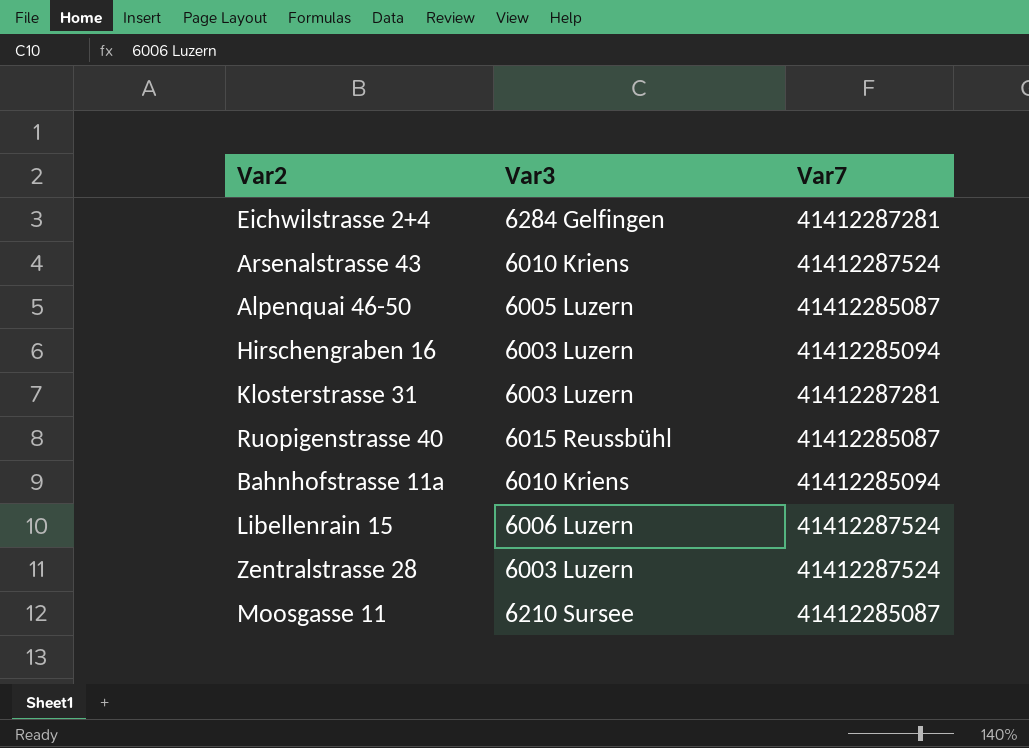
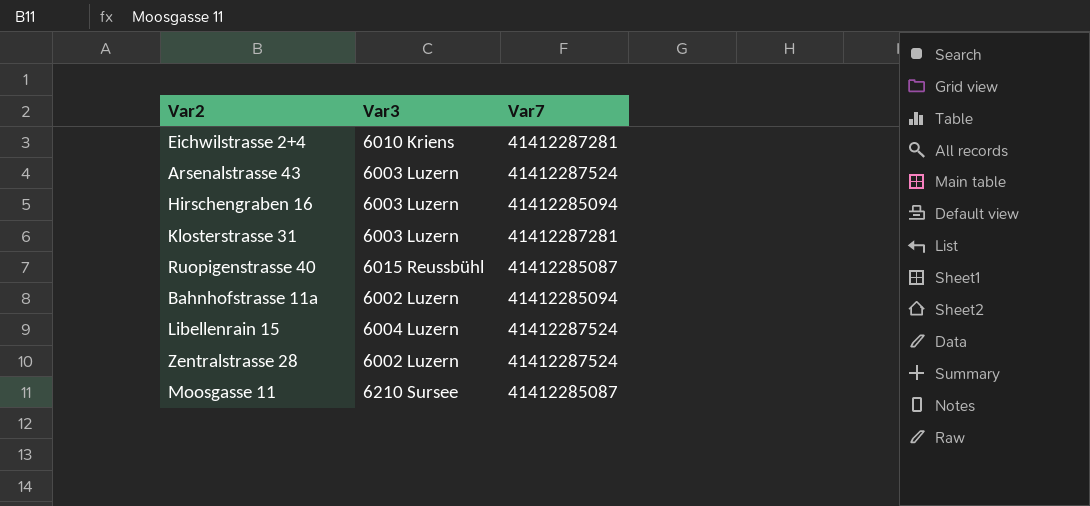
row Alpenquai 46-50: 6005 Luzern | 41412285087 -> none
Eichwilstrasse 2+4 | Var3: 6284 Gelfingen -> 6010 Kriens
Arsenalstrasse 43 | Var3: 6010 Kriens -> 6003 Luzern
Bahnhofstrasse 11a | Var3: 6010 Kriens -> 6002 Luzern
Libellenrain 15 | Var3: 6006 Luzern -> 6004 Luzern
Zentralstrasse 28 | Var3: 6003 Luzern -> 6002 Luzern

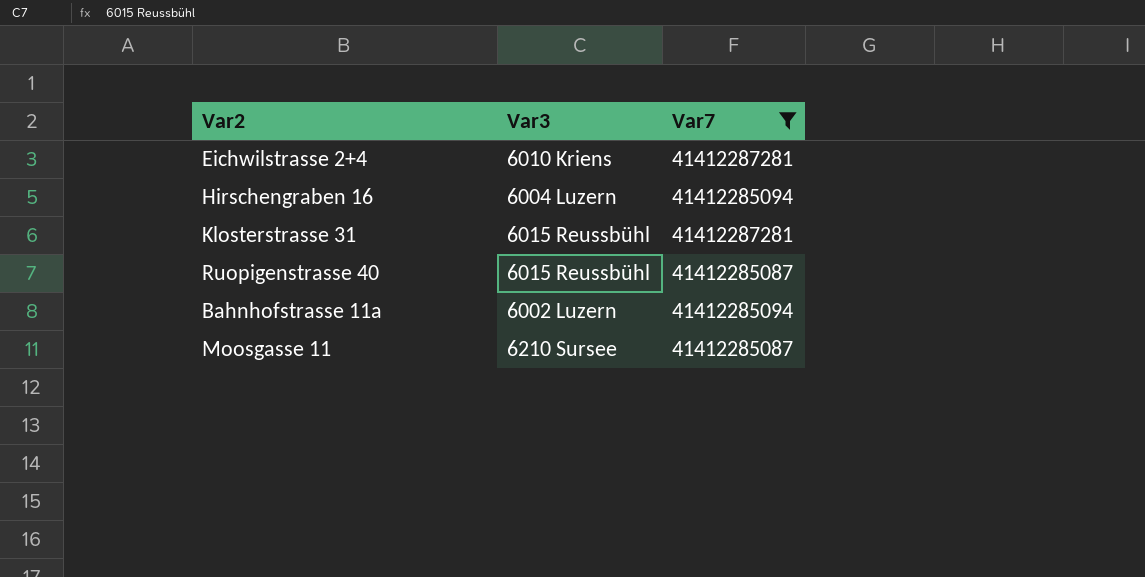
filter: none -> Var7 != 41412287524
Hirschengraben 16 | Var3: 6003 Luzern -> 6004 Luzern
Klosterstrasse 31 | Var3: 6003 Luzern -> 6015 Reussbühl

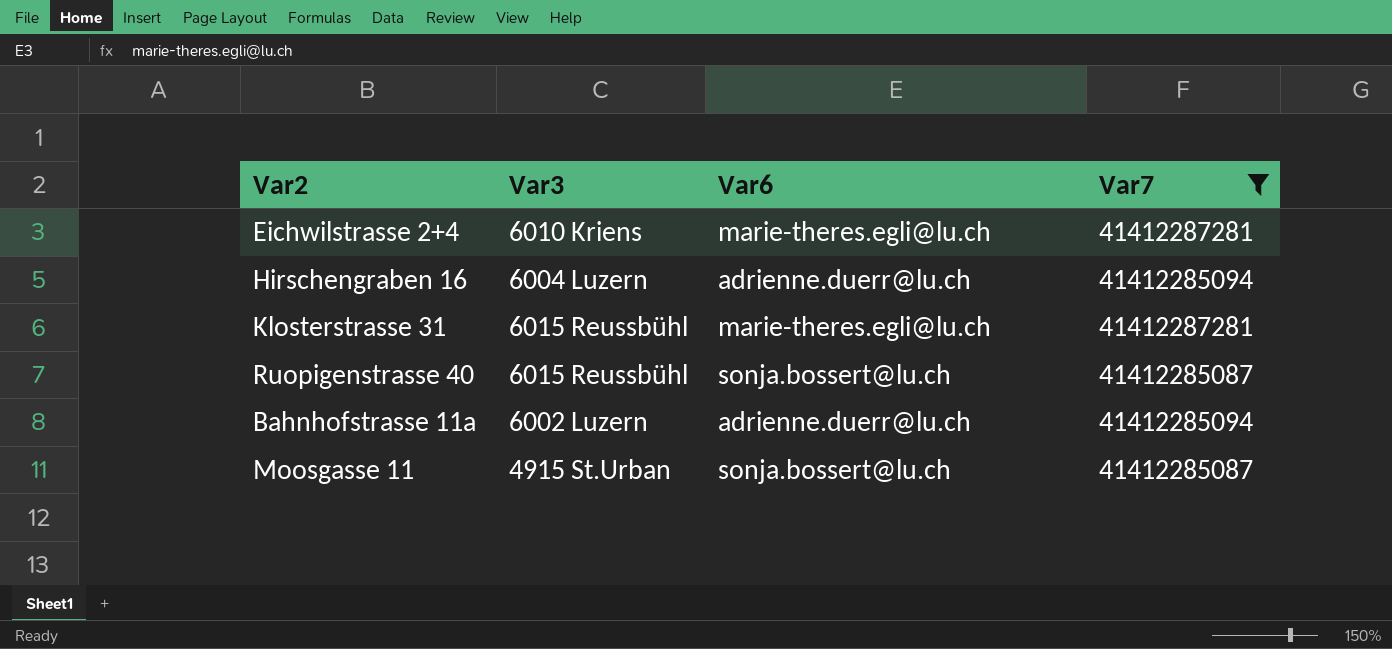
column Var6 | position: none -> 3
Moosgasse 11 | Var3: 6210 Sursee -> 4915 St.Urban

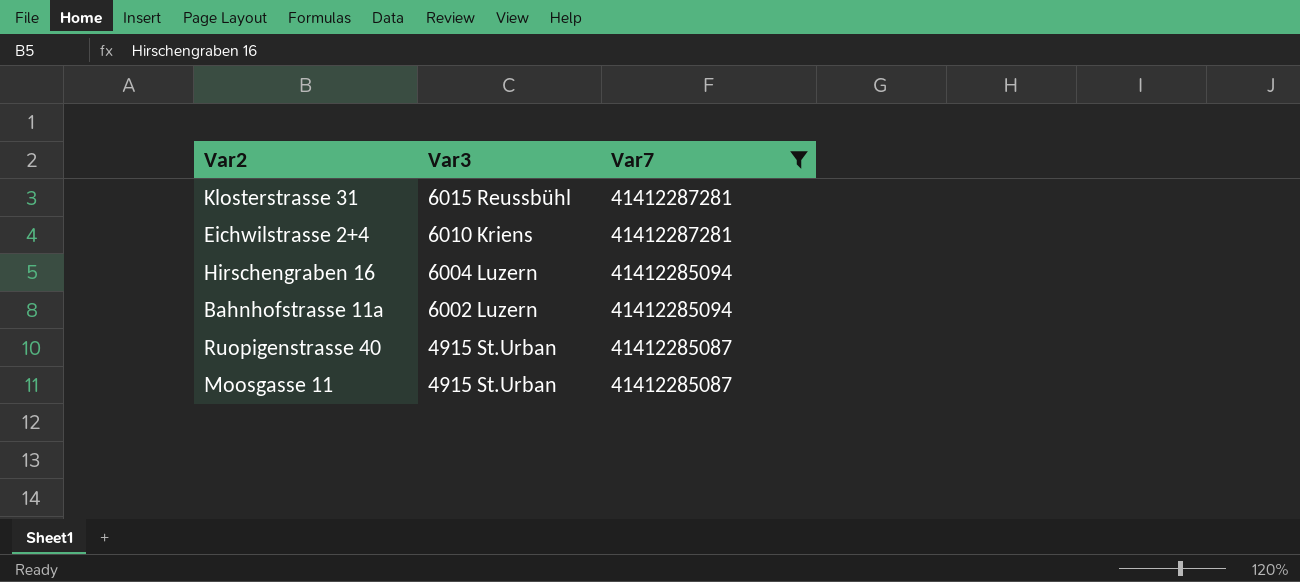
row order: none -> Var3 descending
column Var6 | position: 3 -> none
Ruopigenstrasse 40 | Var3: 6015 Reussbühl -> 4915 St.Urban

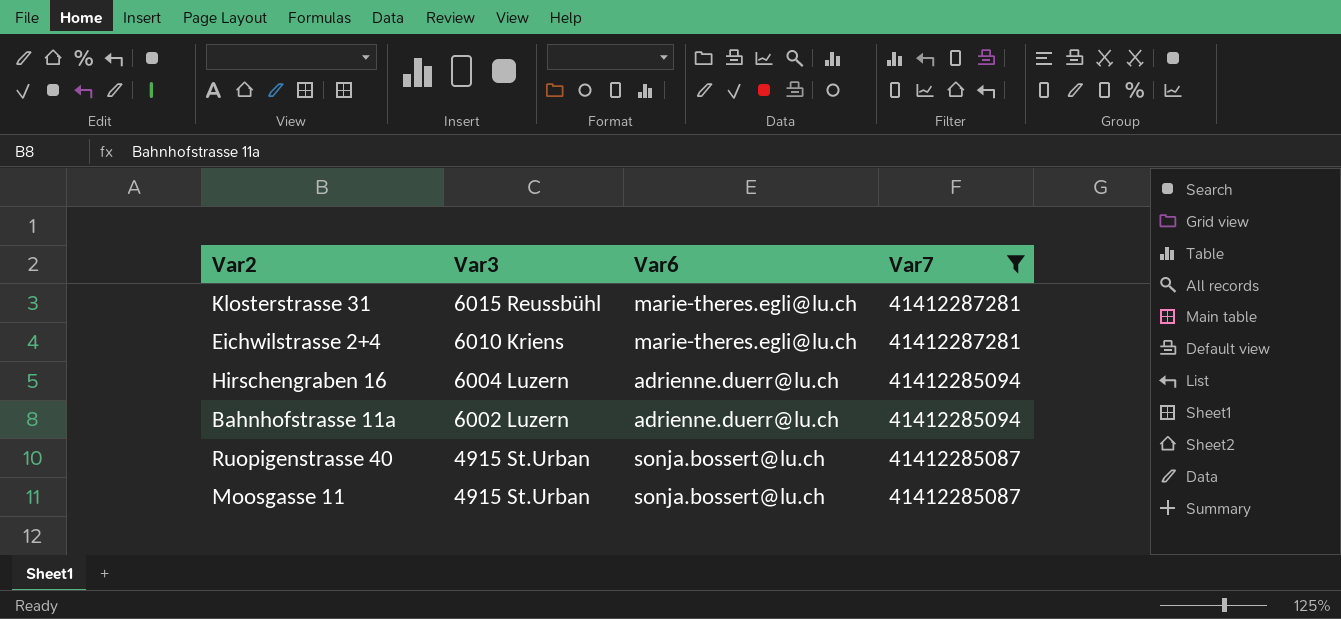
column Var6 | position: none -> 3

